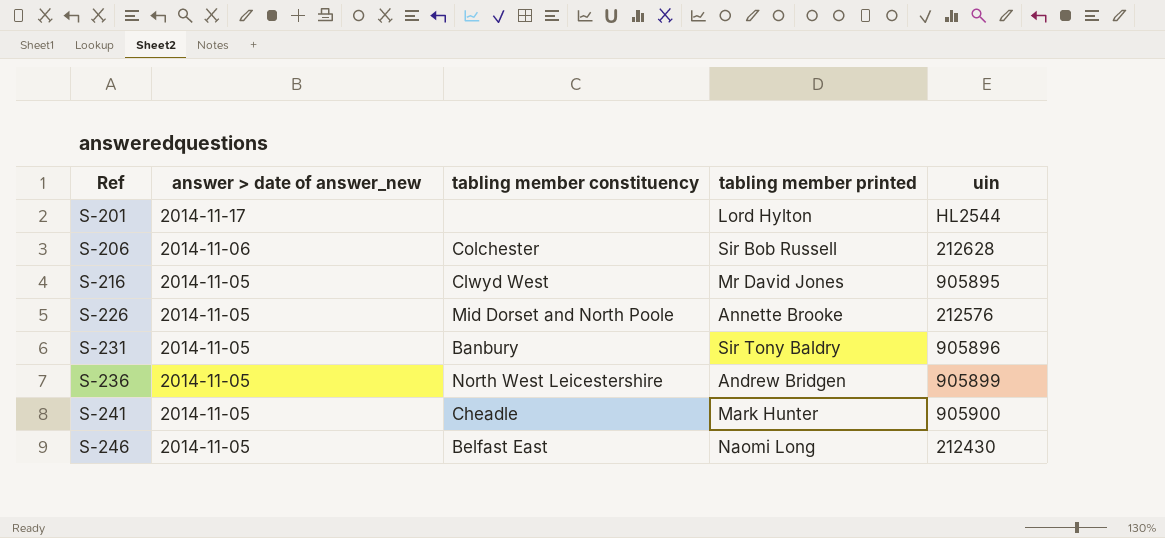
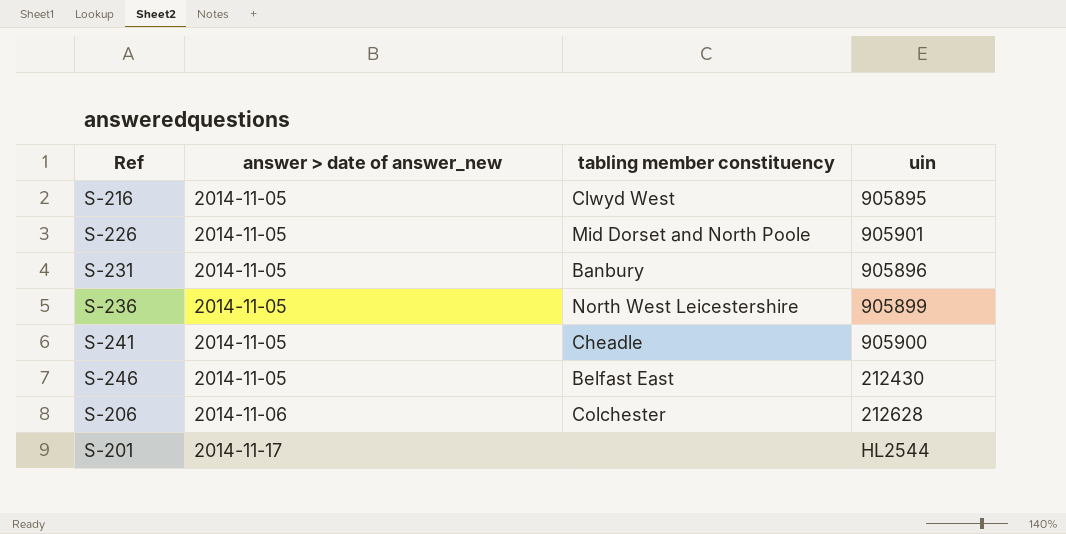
row order: Ref ascending -> answer > date of answer_new ascending
column tabling member printed | position: 4 -> none
S-226 | uin: 212576 -> 905901

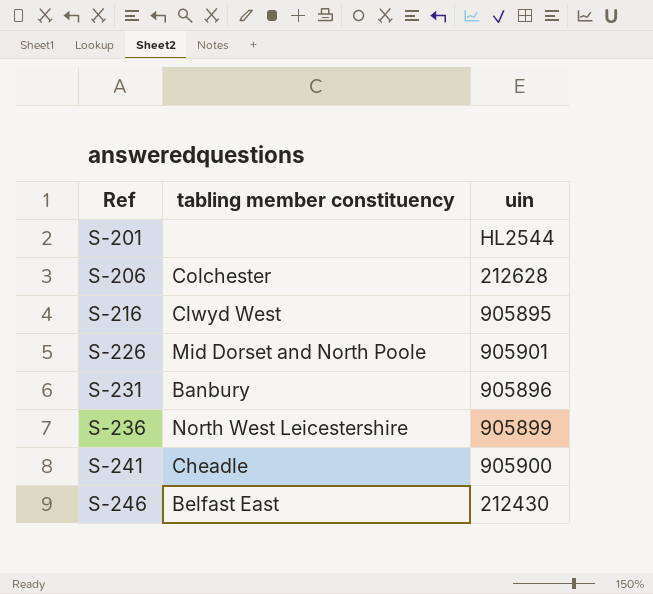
row order: answer > date of answer_new ascending -> Ref ascending
column answer > date of answer_new | position: 2 -> none

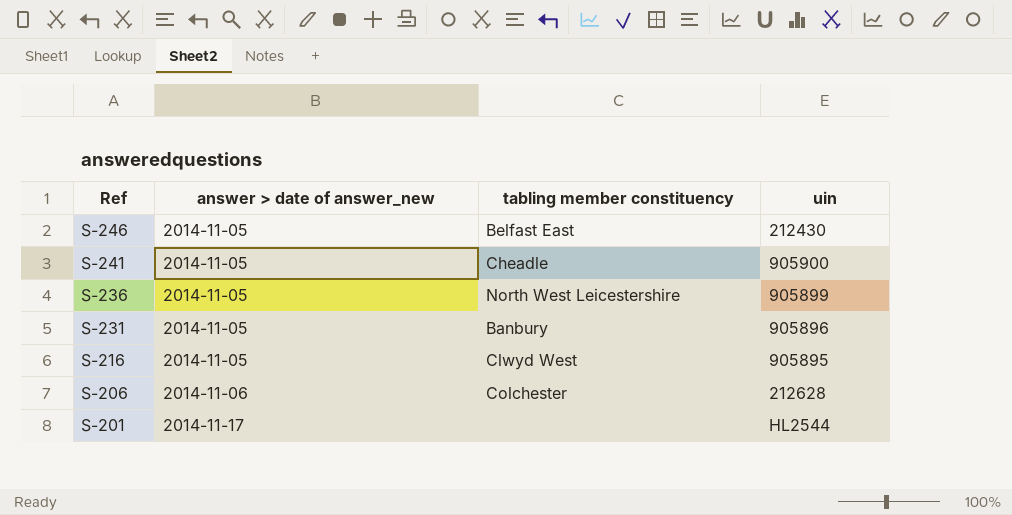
row order: Ref ascending -> Ref descending
column answer > date of answer_new | position: none -> 2
row S-226: Mid Dorset and North Poole | 905901 -> none

